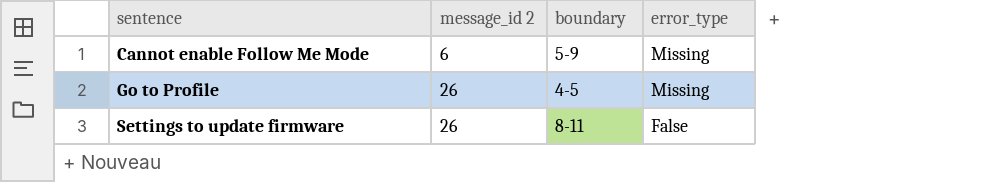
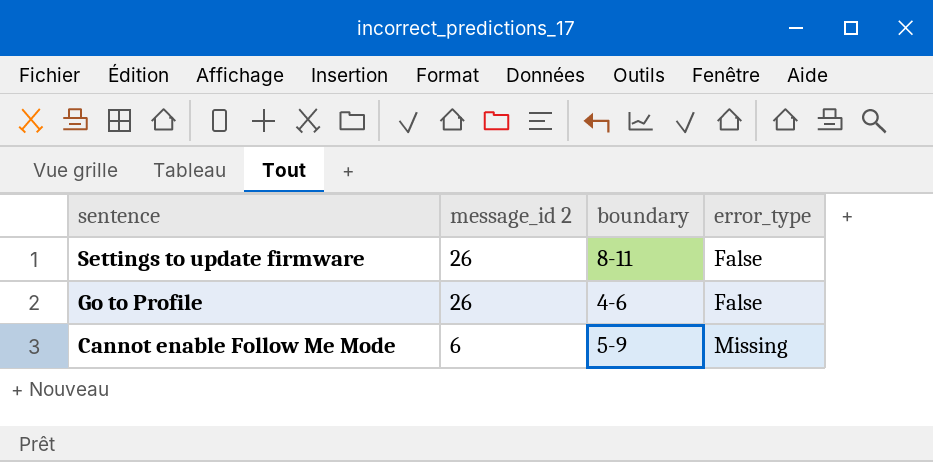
row order: sentence ascending -> sentence descending
Go to Profile | boundary: 4-5 -> 4-6
Go to Profile | error_type: Missing -> False

